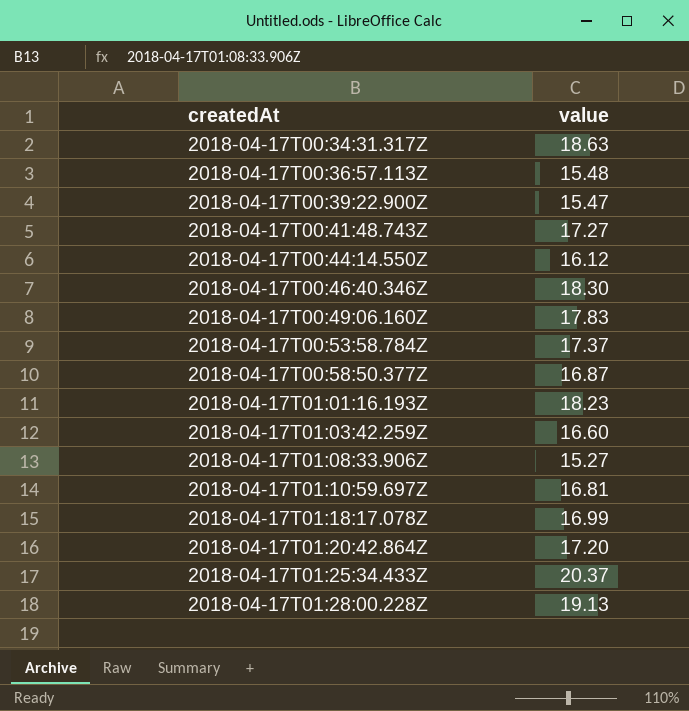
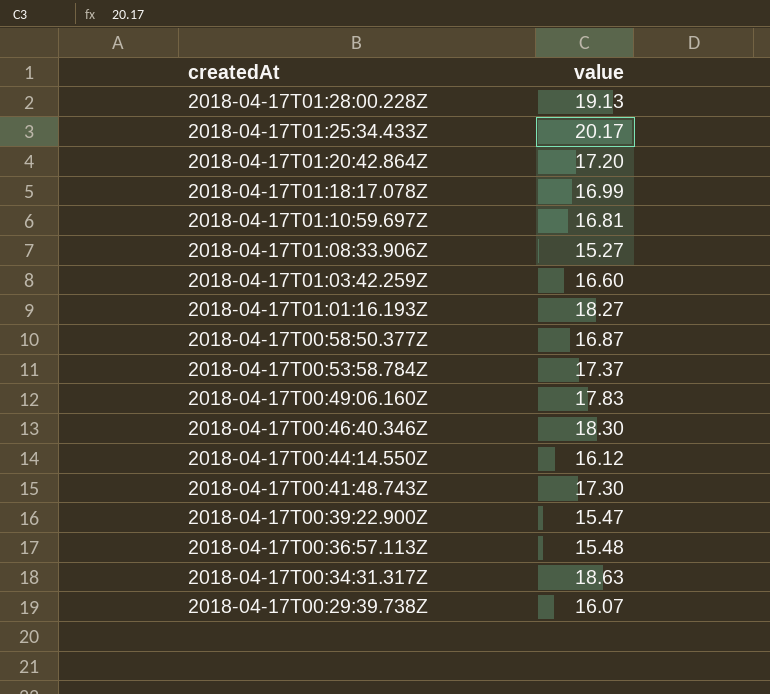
row order: createdAt ascending -> createdAt descending
2018-04-17T01:25:34.433Z | value: 20.37 -> 20.17
2018-04-17T01:01:16.193Z | value: 18.23 -> 18.27
2018-04-17T00:41:48.743Z | value: 17.27 -> 17.30
row 2018-04-17T00:29:39.738Z: none -> 16.07

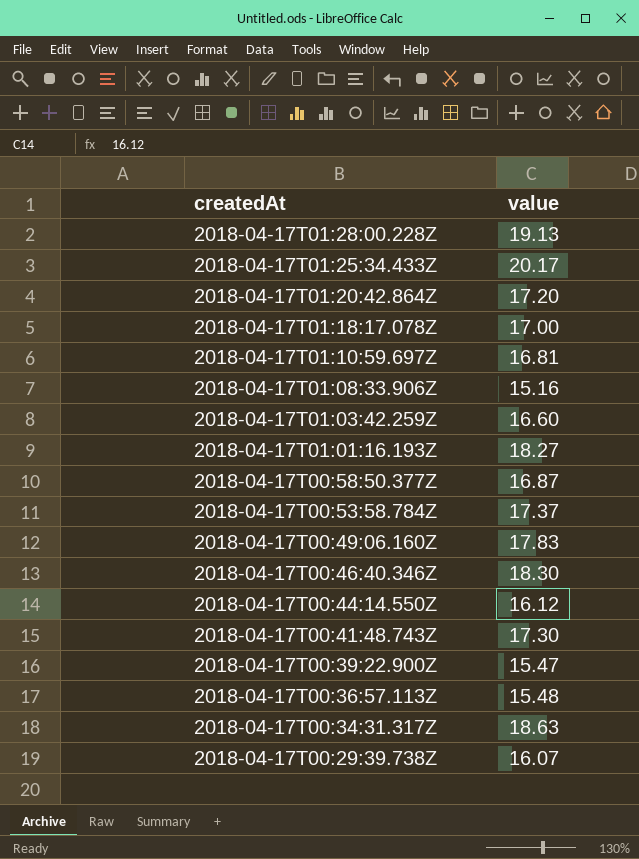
2018-04-17T01:18:17.078Z | value: 16.99 -> 17.00
2018-04-17T01:08:33.906Z | value: 15.27 -> 15.16

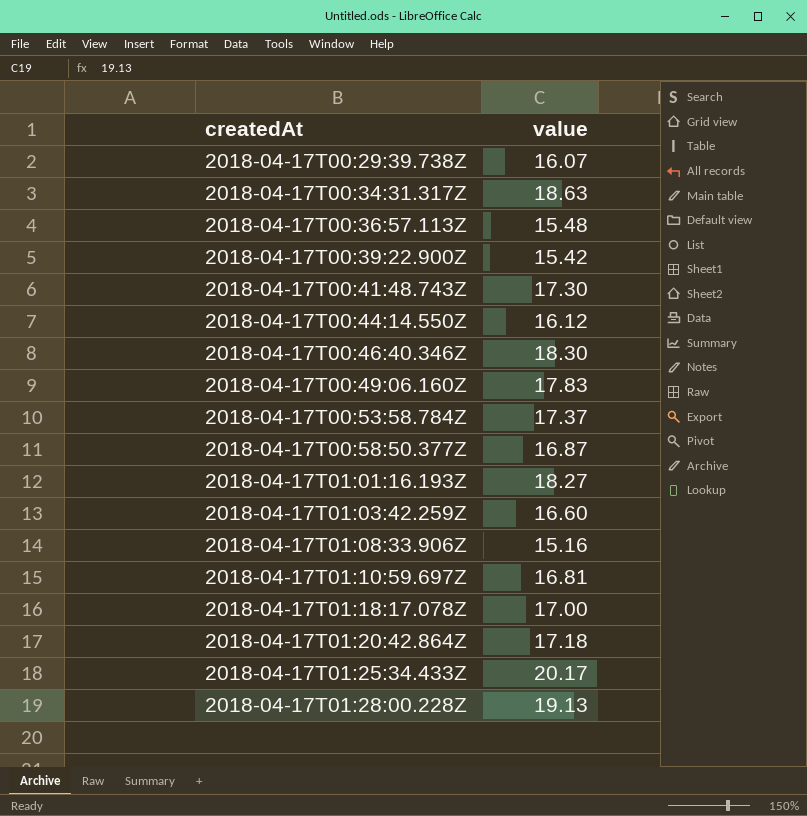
row order: createdAt descending -> createdAt ascending
2018-04-17T00:39:22.900Z | value: 15.47 -> 15.42
2018-04-17T01:20:42.864Z | value: 17.20 -> 17.18

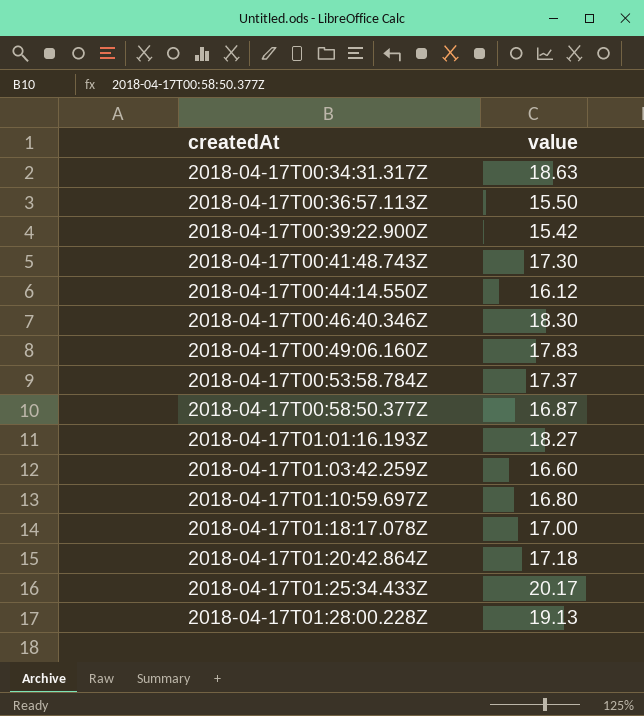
row 2018-04-17T00:29:39.738Z: 16.07 -> none
row 2018-04-17T01:08:33.906Z: 15.16 -> none
2018-04-17T00:36:57.113Z | value: 15.48 -> 15.50
2018-04-17T01:10:59.697Z | value: 16.81 -> 16.80

